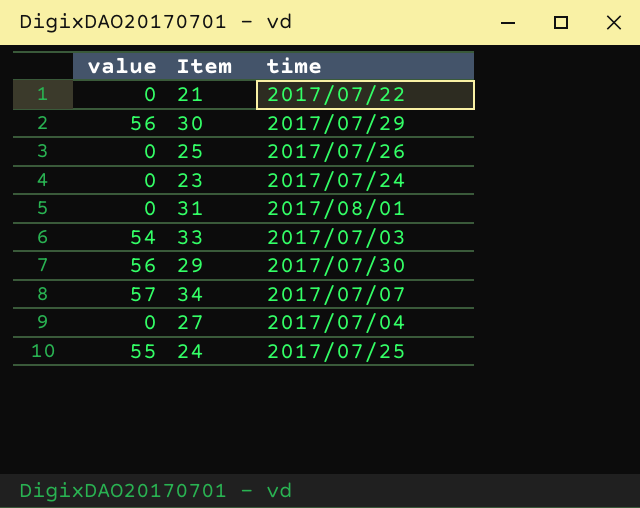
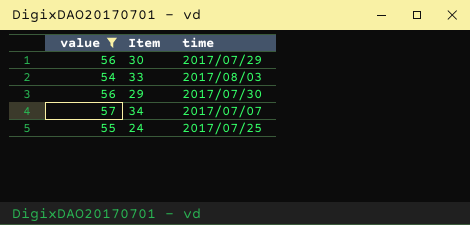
filter: none -> value != 0
33 | time: 2017/07/03 -> 2017/08/03

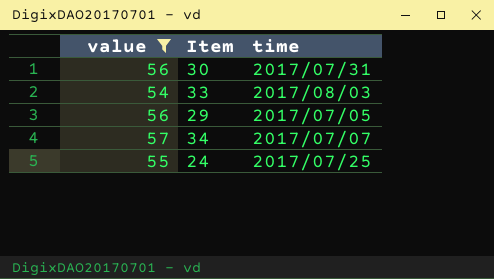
30 | time: 2017/07/29 -> 2017/07/31
29 | time: 2017/07/30 -> 2017/07/05

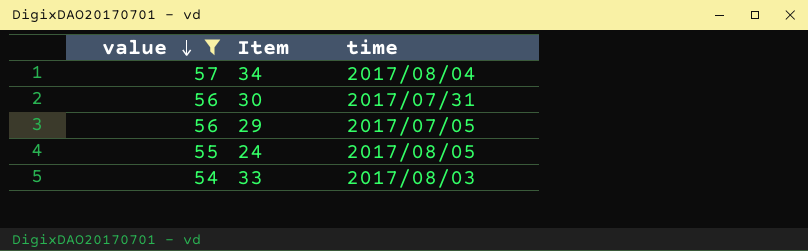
row order: none -> value descending
34 | time: 2017/07/07 -> 2017/08/04
24 | time: 2017/07/25 -> 2017/08/05

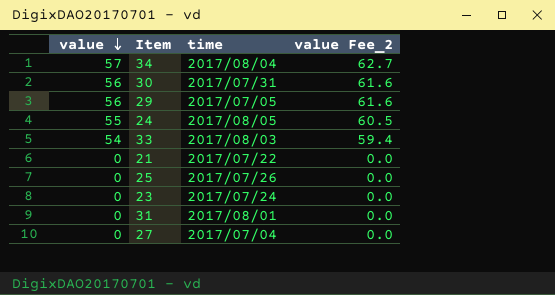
filter: value != 0 -> none
column value Fee_2 | formula: none -> [value] * 1.1

